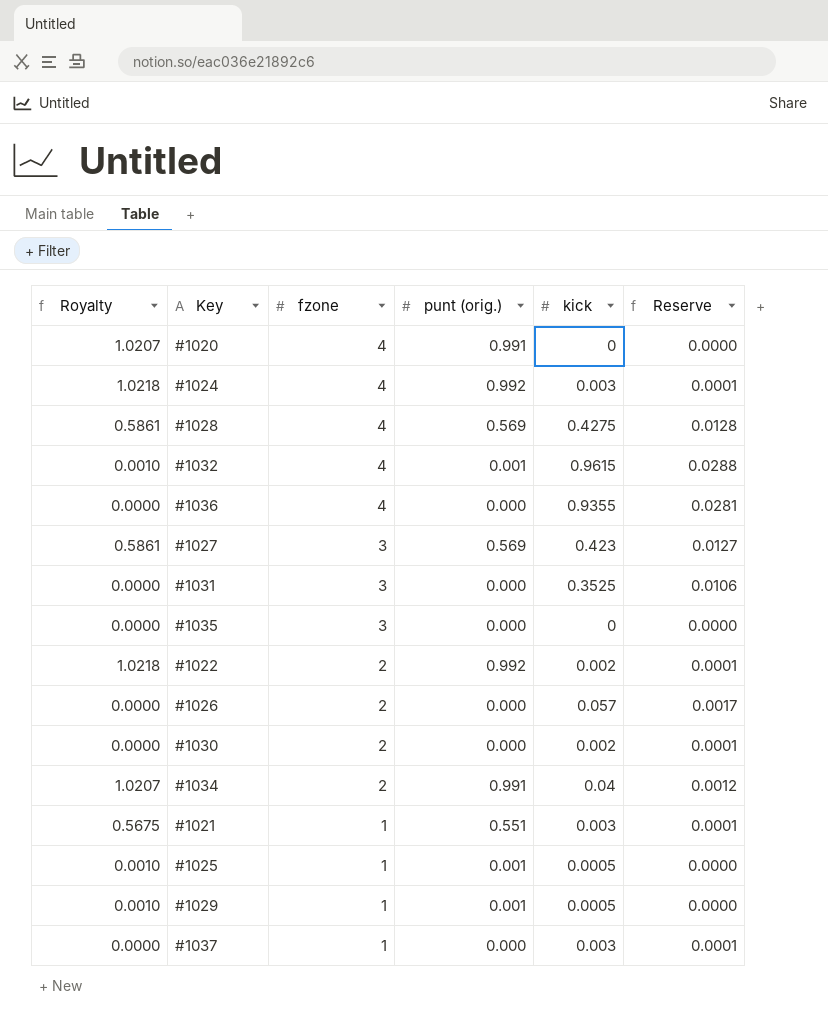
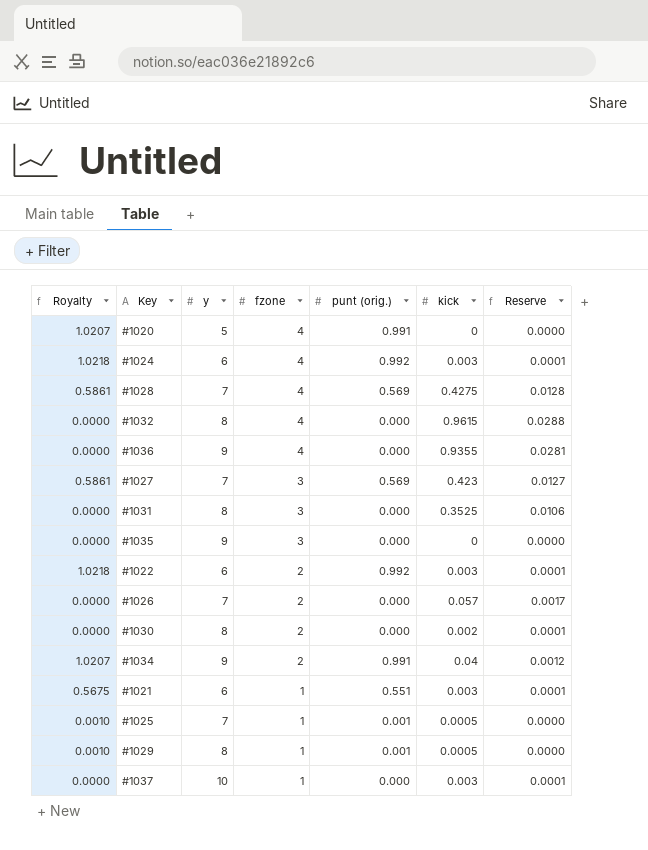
column y | position: none -> 3
#1032 | Royalty: 0.0010 -> 0.0000
#1032 | punt (orig.): 0.001 -> 0.000
#1022 | kick: 0.002 -> 0.003

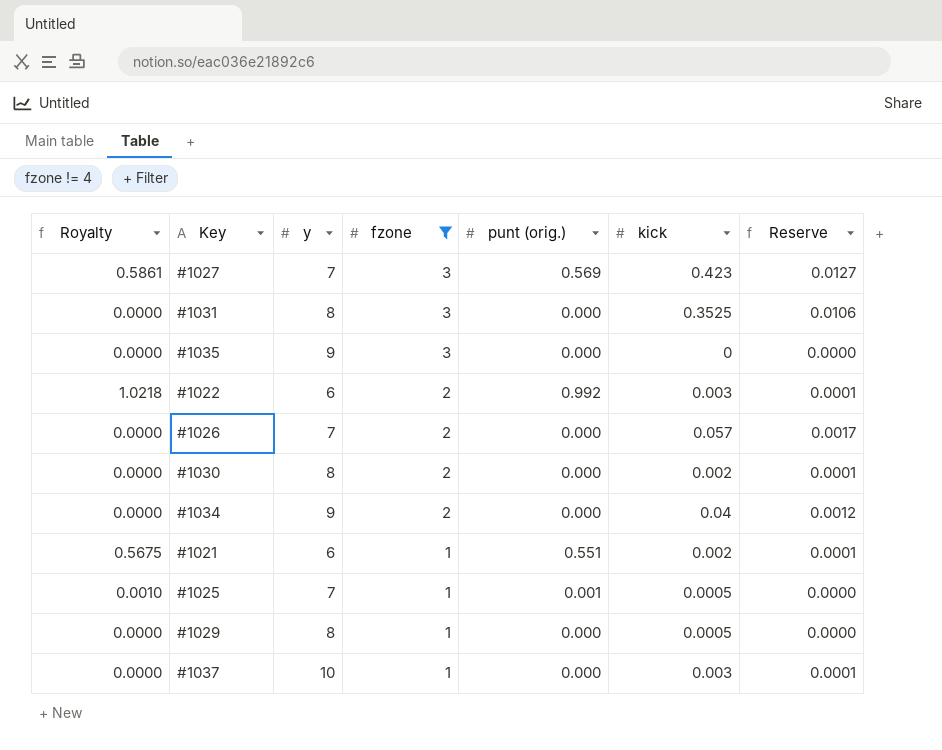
filter: none -> fzone != 4
#1034 | Royalty: 1.0207 -> 0.0000
#1034 | punt (orig.): 0.991 -> 0.000
#1021 | kick: 0.003 -> 0.002
#1029 | Royalty: 0.0010 -> 0.0000
#1029 | punt (orig.): 0.001 -> 0.000

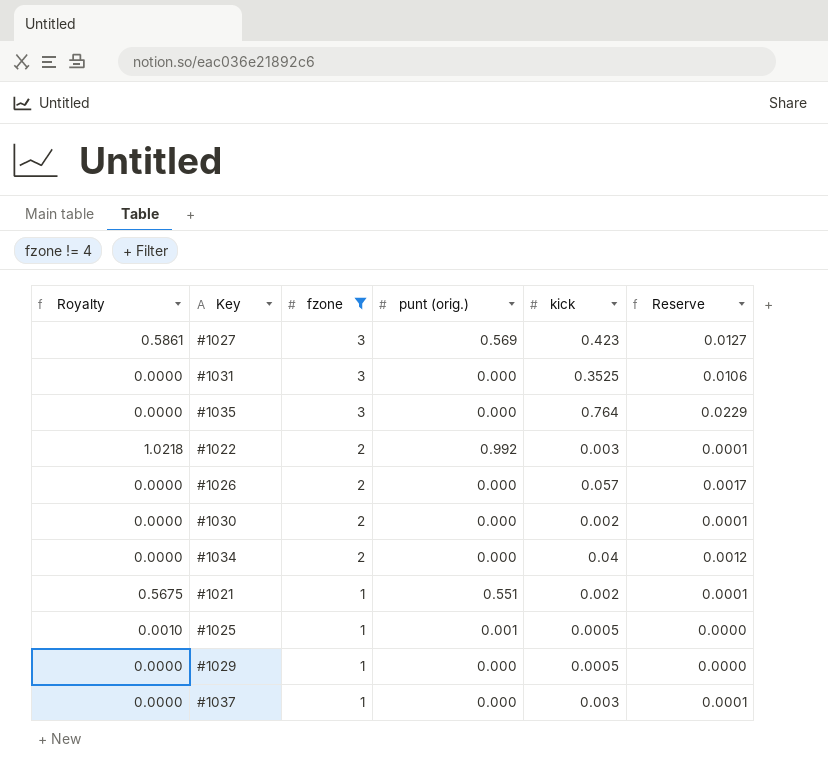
column y | position: 3 -> none
#1035 | kick: 0 -> 0.764
#1035 | Reserve: 0.0000 -> 0.0229

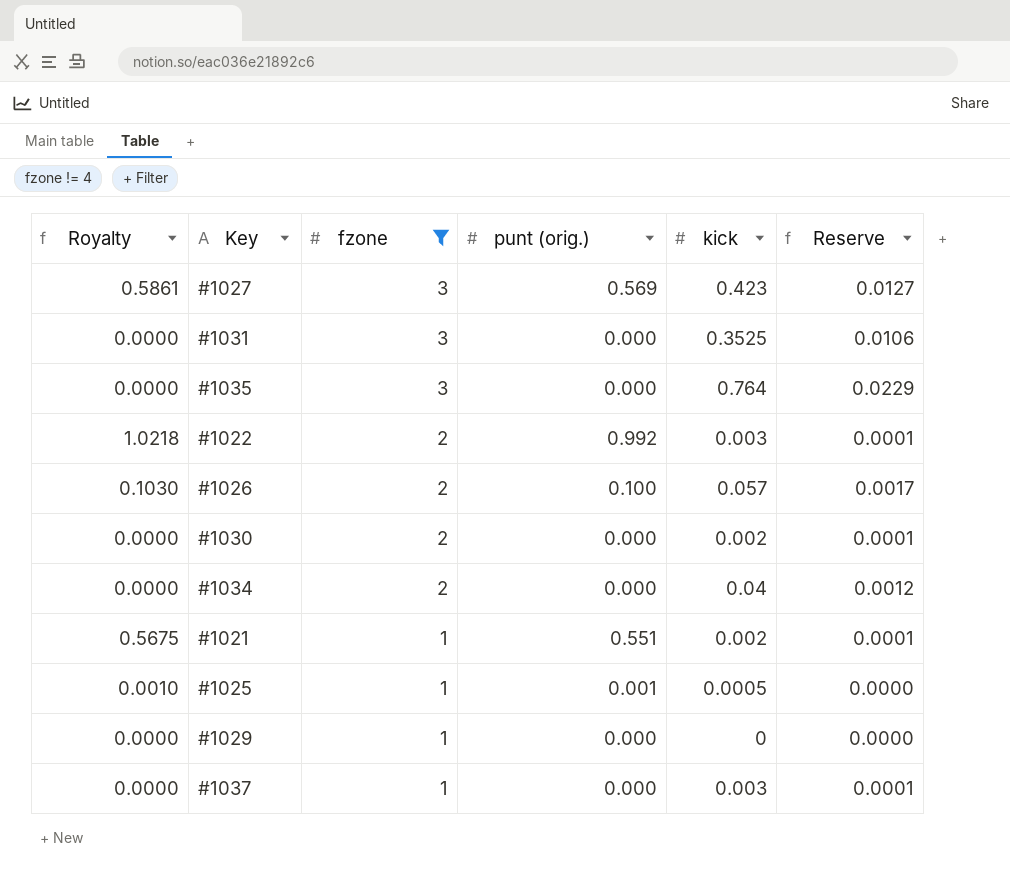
#1026 | Royalty: 0.0000 -> 0.1030
#1026 | punt (orig.): 0.000 -> 0.100
#1029 | kick: 0.0005 -> 0

